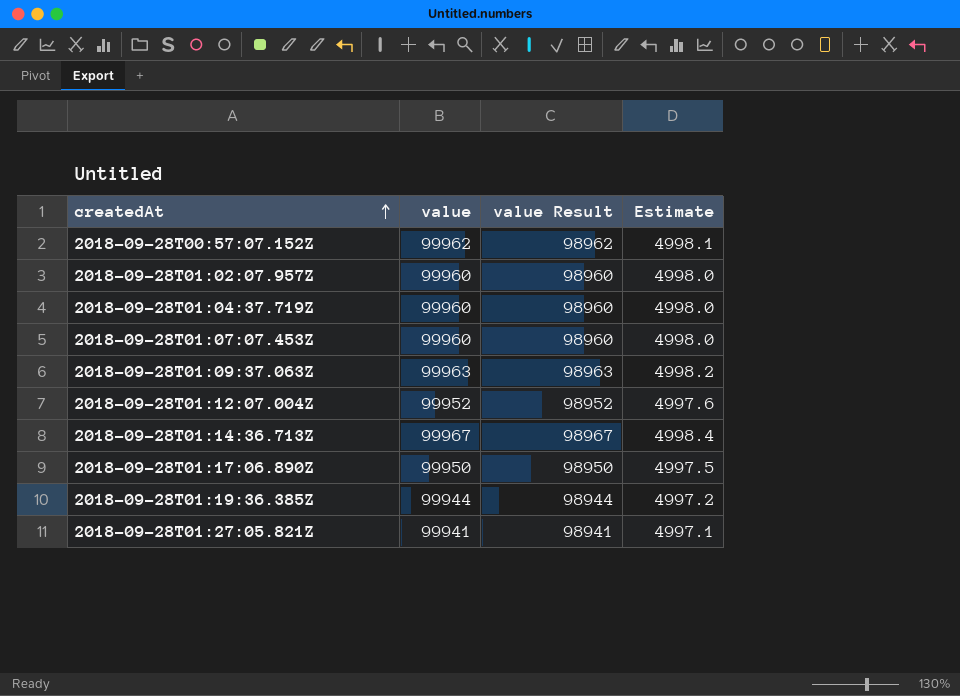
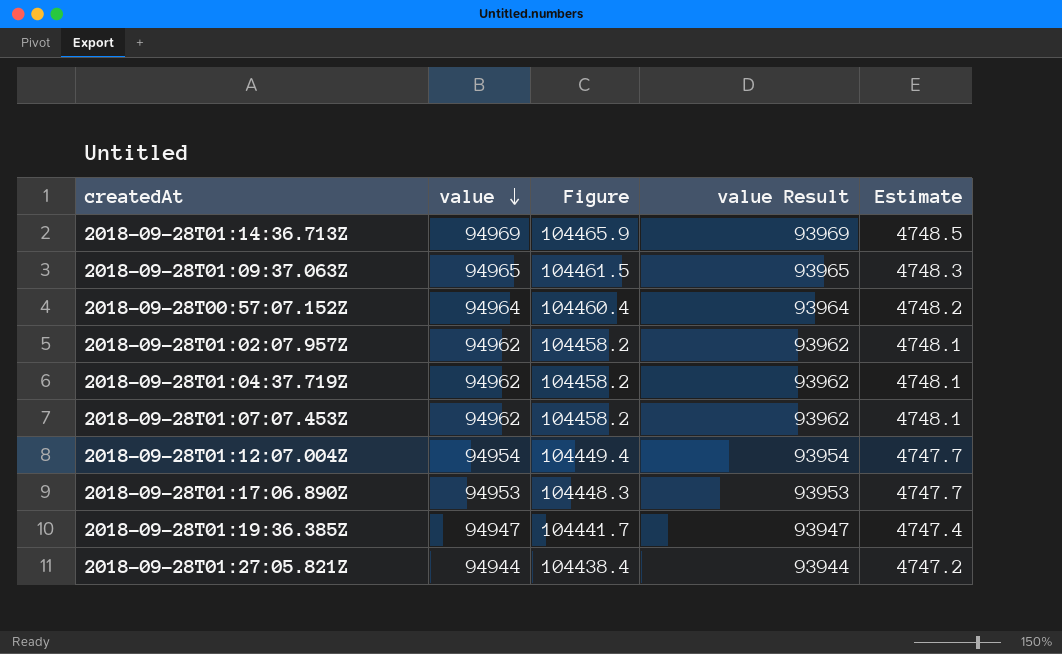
row order: createdAt ascending -> value descending
column Figure | formula: none -> [value] * 1.1
2018-09-28T01:14:36.713Z | value: 99967 -> 94969
2018-09-28T01:14:36.713Z | value Result: 98967 -> 93969
2018-09-28T01:14:36.713Z | Estimate: 4998.4 -> 4748.5
2018-09-28T01:09:37.063Z | value: 99963 -> 94965
2018-09-28T01:09:37.063Z | value Result: 98963 -> 93965
2018-09-28T01:09:37.063Z | Estimate: 4998.2 -> 4748.3
2018-09-28T00:57:07.152Z | value: 99962 -> 94964
2018-09-28T00:57:07.152Z | value Result: 98962 -> 93964
2018-09-28T00:57:07.152Z | Estimate: 4998.1 -> 4748.2
2018-09-28T01:02:07.957Z | value: 99960 -> 94962
2018-09-28T01:02:07.957Z | value Result: 98960 -> 93962
2018-09-28T01:02:07.957Z | Estimate: 4998.0 -> 4748.1
2018-09-28T01:04:37.719Z | value: 99960 -> 94962
2018-09-28T01:04:37.719Z | value Result: 98960 -> 93962
2018-09-28T01:04:37.719Z | Estimate: 4998.0 -> 4748.1
2018-09-28T01:07:07.453Z | value: 99960 -> 94962
2018-09-28T01:07:07.453Z | value Result: 98960 -> 93962
2018-09-28T01:07:07.453Z | Estimate: 4998.0 -> 4748.1
2018-09-28T01:12:07.004Z | value: 99952 -> 94954
2018-09-28T01:12:07.004Z | value Result: 98952 -> 93954
2018-09-28T01:12:07.004Z | Estimate: 4997.6 -> 4747.7
2018-09-28T01:17:06.890Z | value: 99950 -> 94953
2018-09-28T01:17:06.890Z | value Result: 98950 -> 93953
2018-09-28T01:17:06.890Z | Estimate: 4997.5 -> 4747.7
2018-09-28T01:19:36.385Z | value: 99944 -> 94947
2018-09-28T01:19:36.385Z | value Result: 98944 -> 93947
2018-09-28T01:19:36.385Z | Estimate: 4997.2 -> 4747.4
2018-09-28T01:27:05.821Z | value: 99941 -> 94944
2018-09-28T01:27:05.821Z | value Result: 98941 -> 93944
2018-09-28T01:27:05.821Z | Estimate: 4997.1 -> 4747.2

